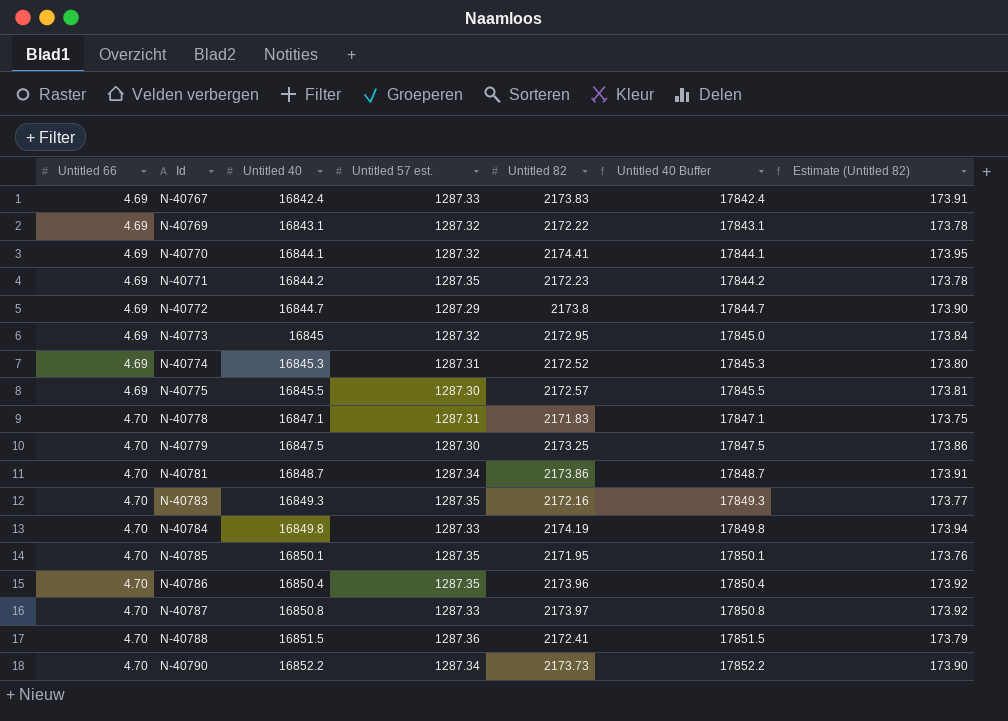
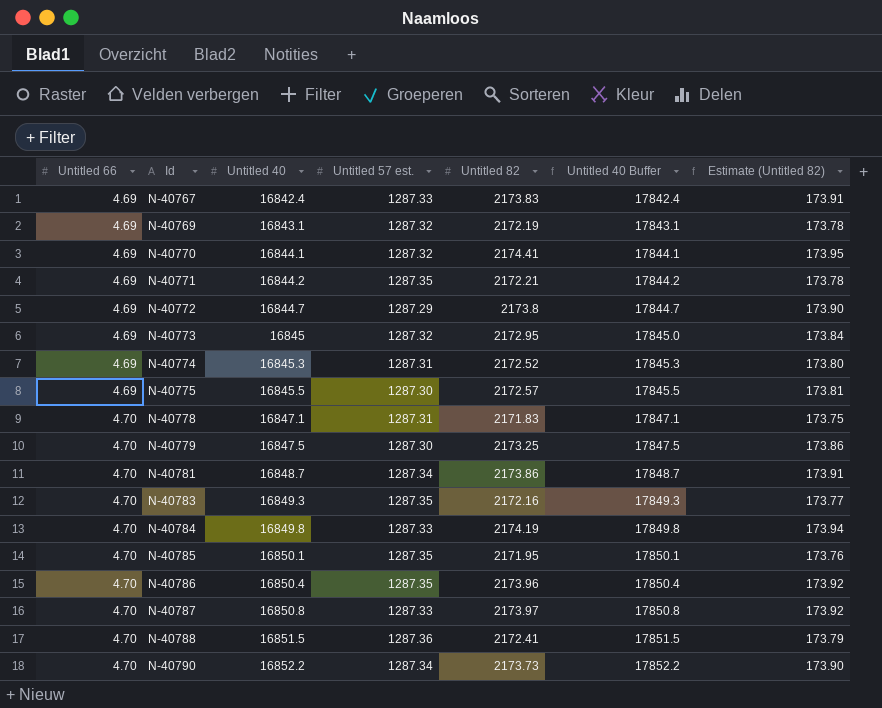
N-40769 | Untitled 82: 2172.22 -> 2172.19
N-40771 | Untitled 82: 2172.23 -> 2172.21

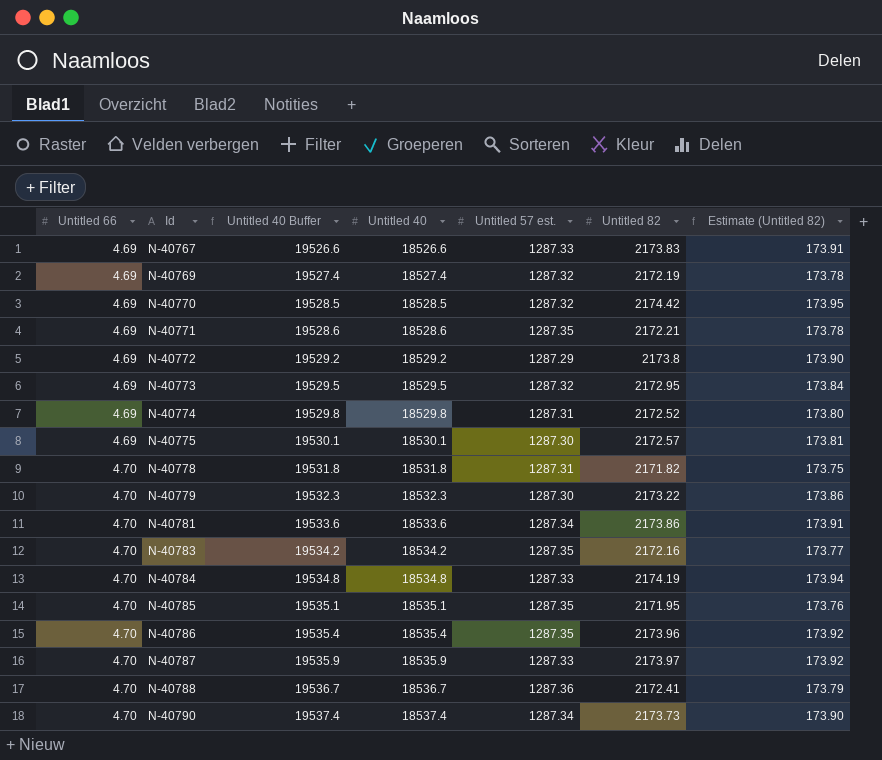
column Untitled 40 Buffer | position: 6 -> 3
N-40767 | Untitled 40 Buffer: 17842.4 -> 19526.6
N-40767 | Untitled 40: 16842.4 -> 18526.6
N-40769 | Untitled 40 Buffer: 17843.1 -> 19527.4
N-40769 | Untitled 40: 16843.1 -> 18527.4
N-40770 | Untitled 40 Buffer: 17844.1 -> 19528.5
N-40770 | Untitled 40: 16844.1 -> 18528.5
N-40770 | Untitled 82: 2174.41 -> 2174.42
N-40771 | Untitled 40 Buffer: 17844.2 -> 19528.6
N-40771 | Untitled 40: 16844.2 -> 18528.6
N-40772 | Untitled 40 Buffer: 17844.7 -> 19529.2
N-40772 | Untitled 40: 16844.7 -> 18529.2
N-40773 | Untitled 40 Buffer: 17845.0 -> 19529.5
N-40773 | Untitled 40: 16845 -> 18529.5
N-40774 | Untitled 40 Buffer: 17845.3 -> 19529.8
N-40774 | Untitled 40: 16845.3 -> 18529.8
N-40775 | Untitled 40 Buffer: 17845.5 -> 19530.1
N-40775 | Untitled 40: 16845.5 -> 18530.1
N-40778 | Untitled 40 Buffer: 17847.1 -> 19531.8
N-40778 | Untitled 40: 16847.1 -> 18531.8
N-40778 | Untitled 82: 2171.83 -> 2171.82
N-40779 | Untitled 40 Buffer: 17847.5 -> 19532.3
N-40779 | Untitled 40: 16847.5 -> 18532.3
N-40779 | Untitled 82: 2173.25 -> 2173.22
N-40781 | Untitled 40 Buffer: 17848.7 -> 19533.6
N-40781 | Untitled 40: 16848.7 -> 18533.6
N-40783 | Untitled 40 Buffer: 17849.3 -> 19534.2
N-40783 | Untitled 40: 16849.3 -> 18534.2
N-40784 | Untitled 40 Buffer: 17849.8 -> 19534.8
N-40784 | Untitled 40: 16849.8 -> 18534.8
N-40785 | Untitled 40 Buffer: 17850.1 -> 19535.1
N-40785 | Untitled 40: 16850.1 -> 18535.1
N-40786 | Untitled 40 Buffer: 17850.4 -> 19535.4
N-40786 | Untitled 40: 16850.4 -> 18535.4
N-40787 | Untitled 40 Buffer: 17850.8 -> 19535.9
N-40787 | Untitled 40: 16850.8 -> 18535.9
N-40788 | Untitled 40 Buffer: 17851.5 -> 19536.7
N-40788 | Untitled 40: 16851.5 -> 18536.7
N-40790 | Untitled 40 Buffer: 17852.2 -> 19537.4
N-40790 | Untitled 40: 16852.2 -> 18537.4

